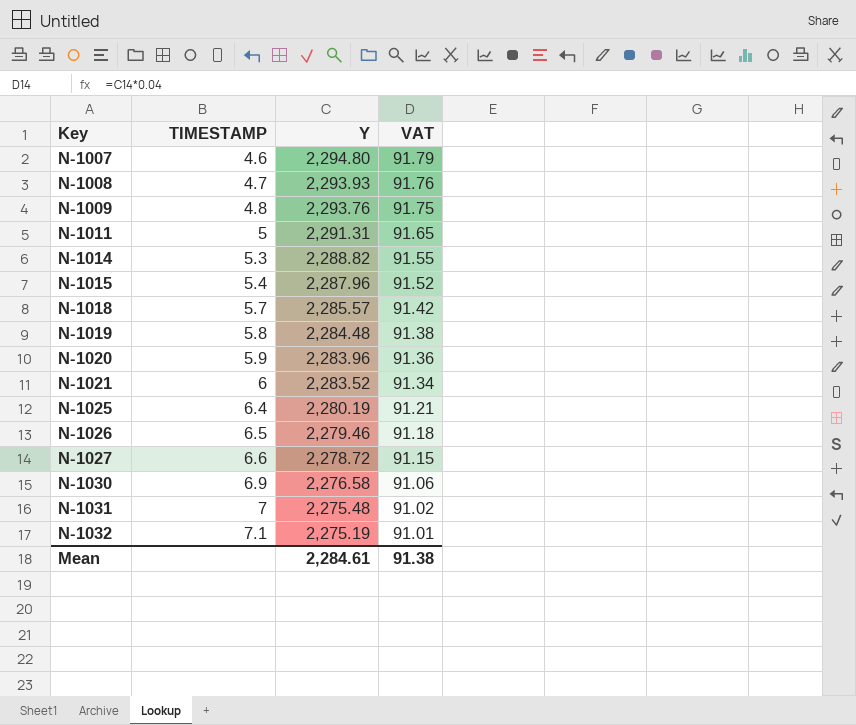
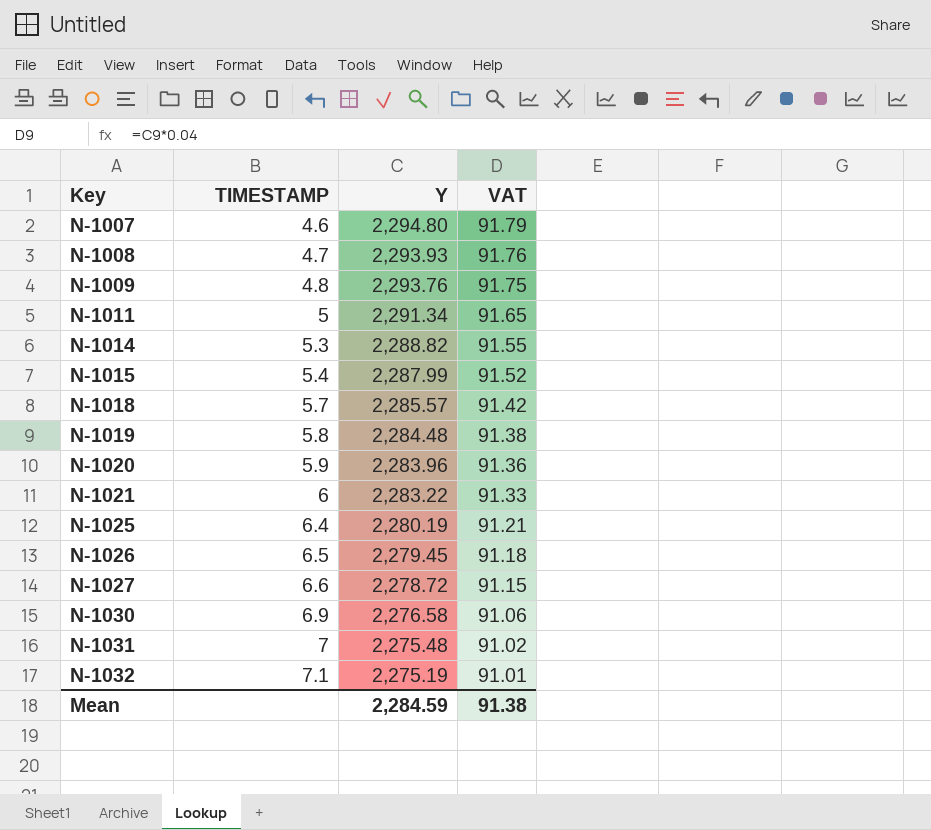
N-1011 | Y: 2,291.31 -> 2,291.34
N-1015 | Y: 2,287.96 -> 2,287.99
N-1021 | Y: 2,283.52 -> 2,283.22
N-1021 | VAT: 91.34 -> 91.33
N-1026 | Y: 2,279.46 -> 2,279.45
Mean | Y: 2,284.61 -> 2,284.59

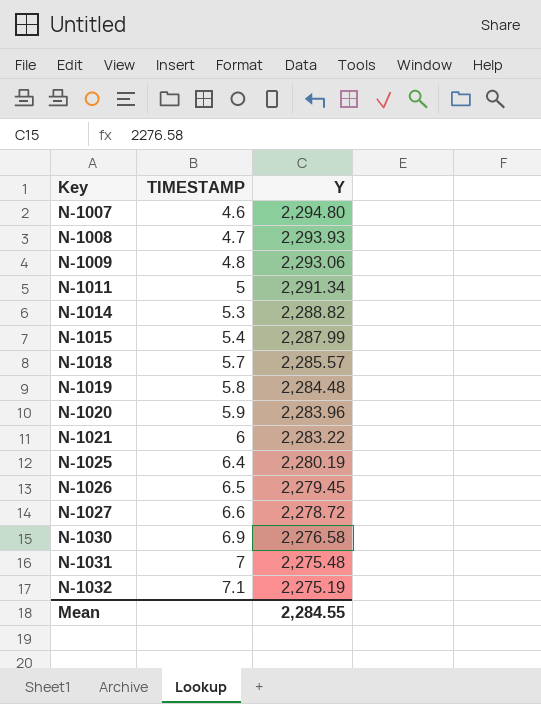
column VAT | formula: [Y] * 0.04 -> none
N-1009 | Y: 2,293.76 -> 2,293.06
Mean | Y: 2,284.59 -> 2,284.55

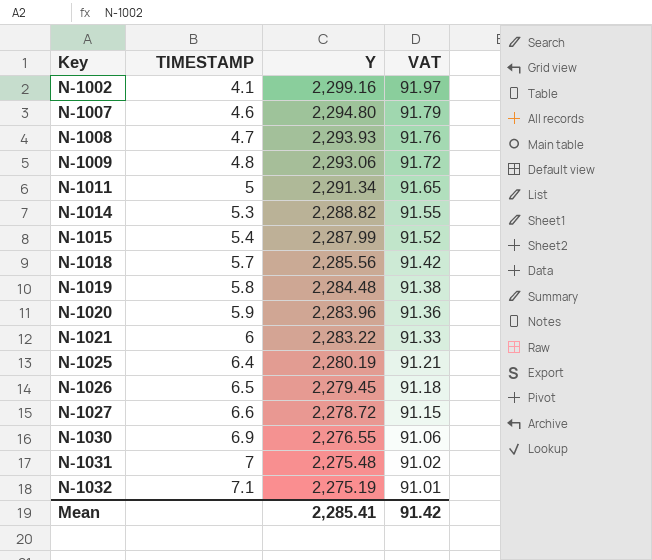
column VAT | formula: none -> [Y] * 0.04
row N-1002: none -> 4.1 | 2,299.16 | 91.97
N-1018 | Y: 2,285.57 -> 2,285.56
N-1030 | Y: 2,276.58 -> 2,276.55
Mean | Y: 2,284.55 -> 2,285.41

